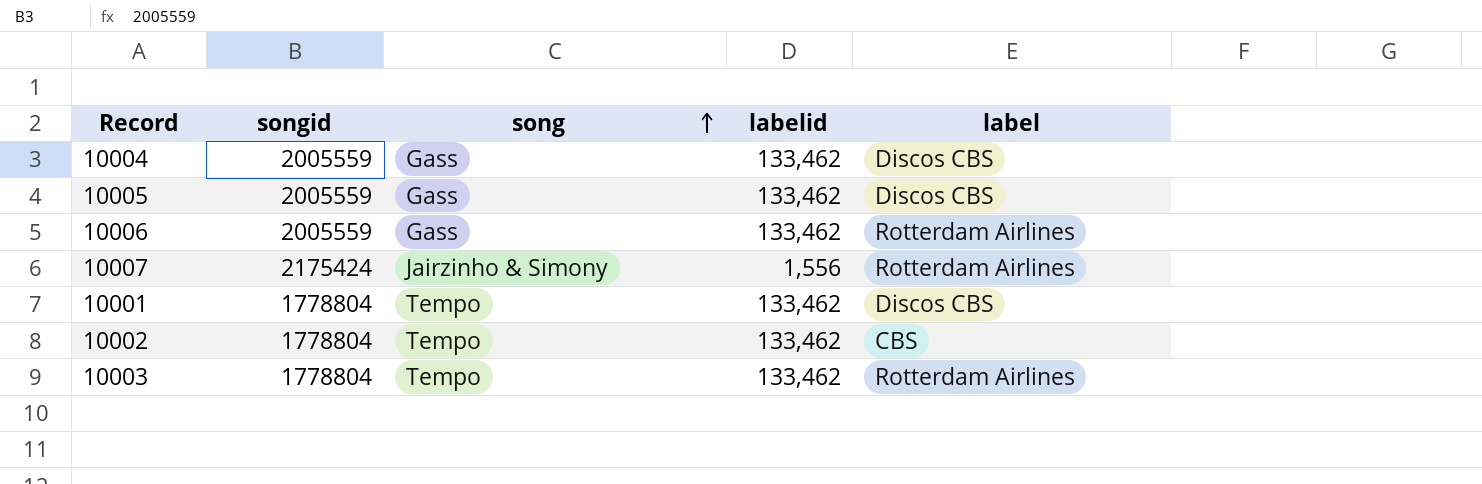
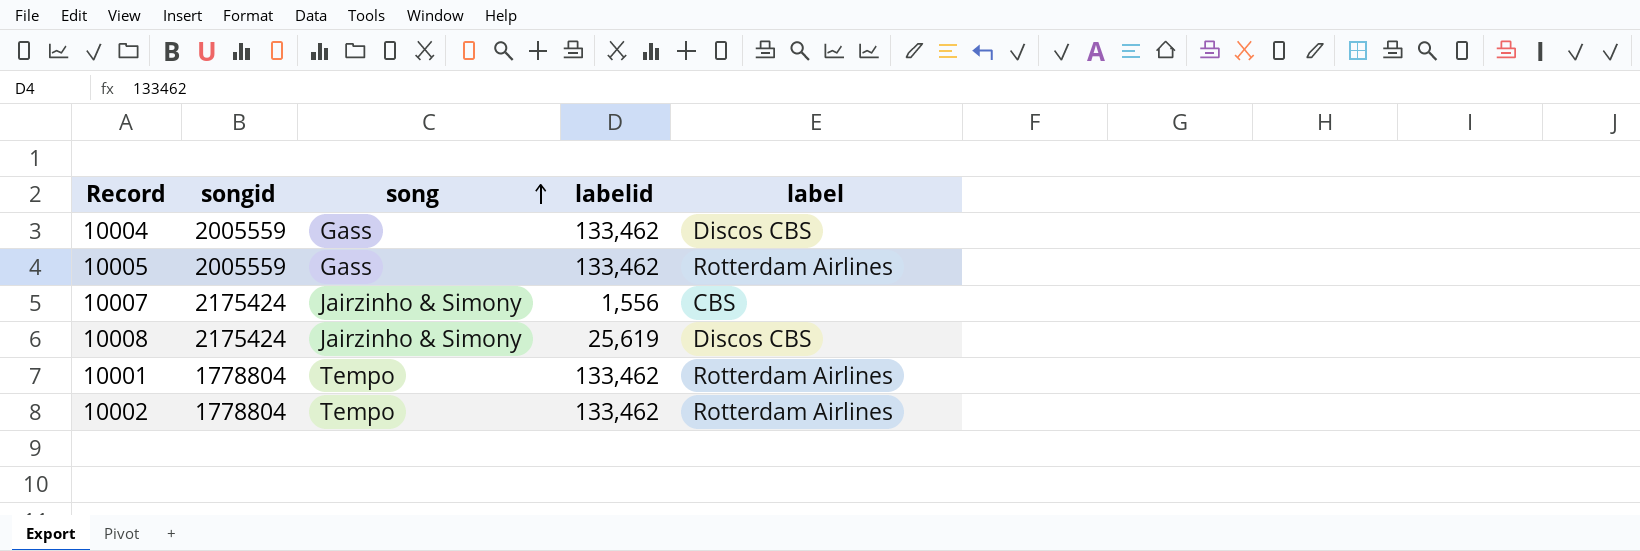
row 10006: 2005559 | Gass | 133,462 | Rotterdam Airlines -> none
row 10003: 1778804 | Tempo | 133,462 | Rotterdam Airlines -> none
10005 | label: Discos CBS -> Rotterdam Airlines
10007 | label: Rotterdam Airlines -> CBS
row 10008: none -> 2175424 | Jairzinho & Simony | 25,619 | Discos CBS
10001 | label: Discos CBS -> Rotterdam Airlines
10002 | label: CBS -> Rotterdam Airlines

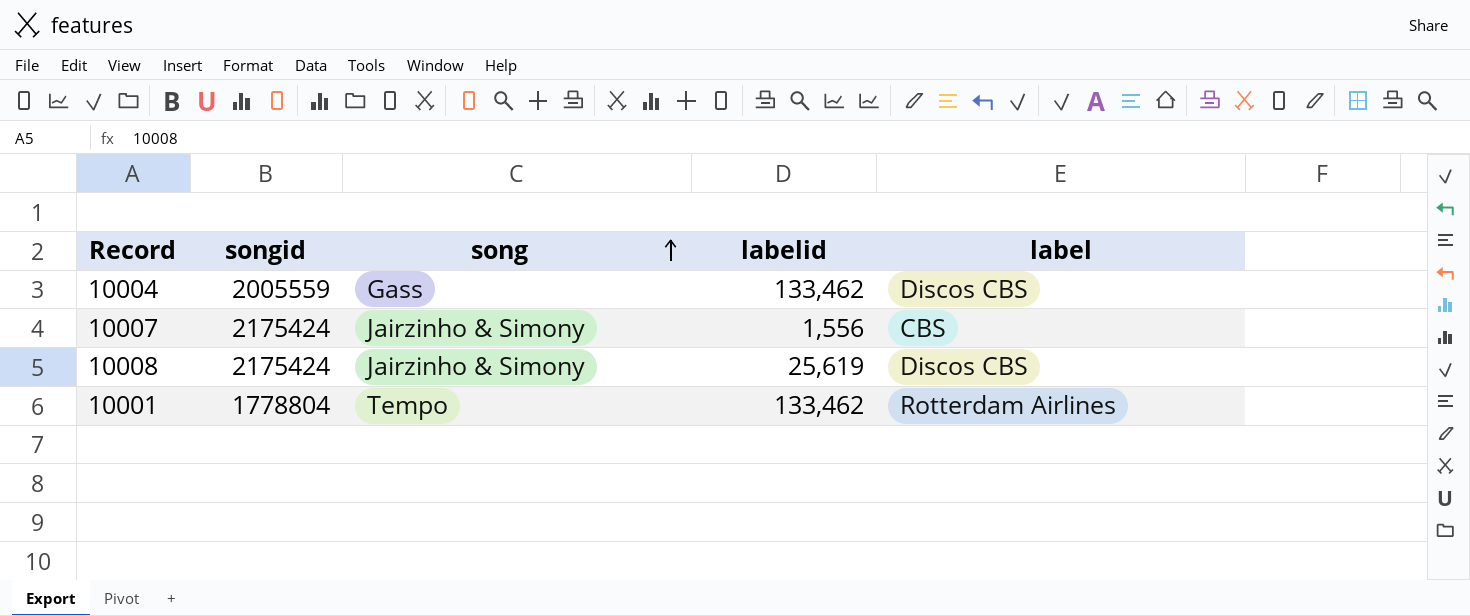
row 10005: 2005559 | Gass | 133,462 | Rotterdam Airlines -> none
row 10002: 1778804 | Tempo | 133,462 | Rotterdam Airlines -> none

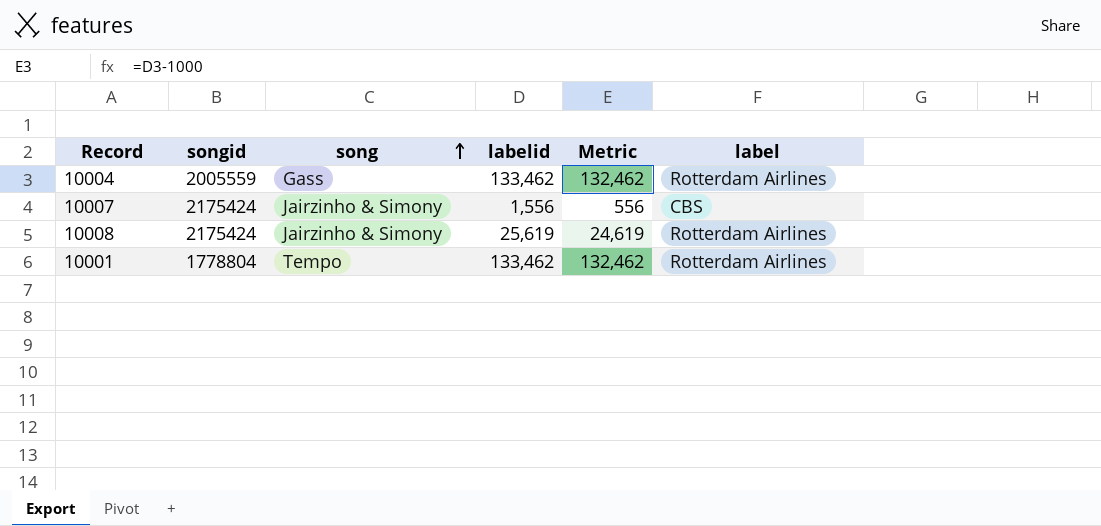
column Metric | formula: none -> [labelid] - 1000
10004 | label: Discos CBS -> Rotterdam Airlines
10008 | label: Discos CBS -> Rotterdam Airlines

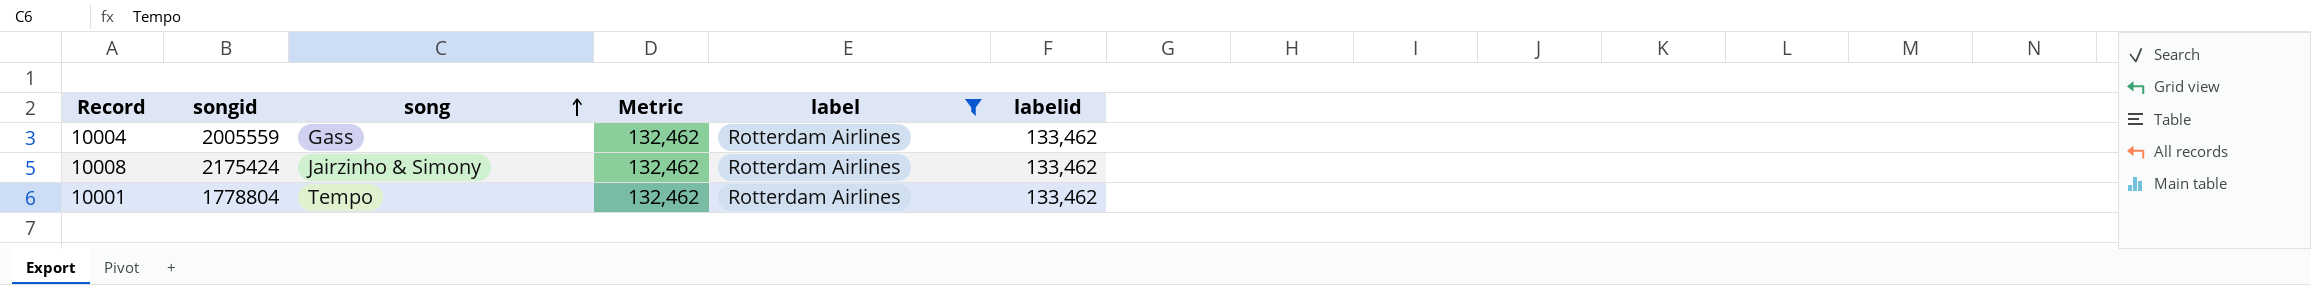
filter: none -> label = Rotterdam Airlines
column labelid | position: 4 -> 6
10008 | Metric: 24,619 -> 132,462
10008 | labelid: 25,619 -> 133,462

